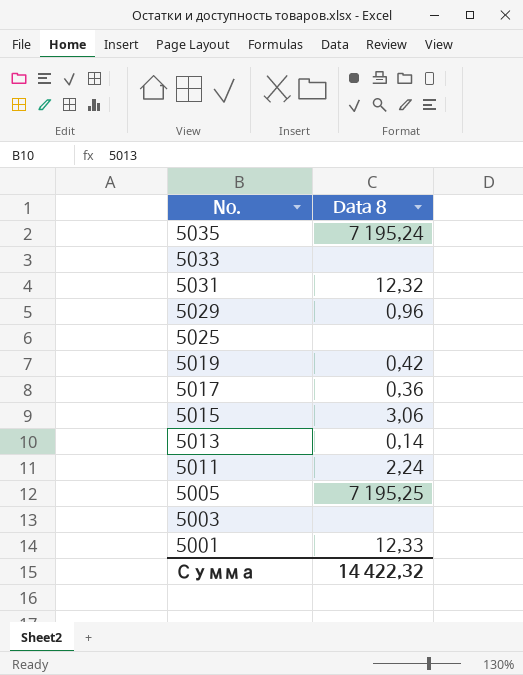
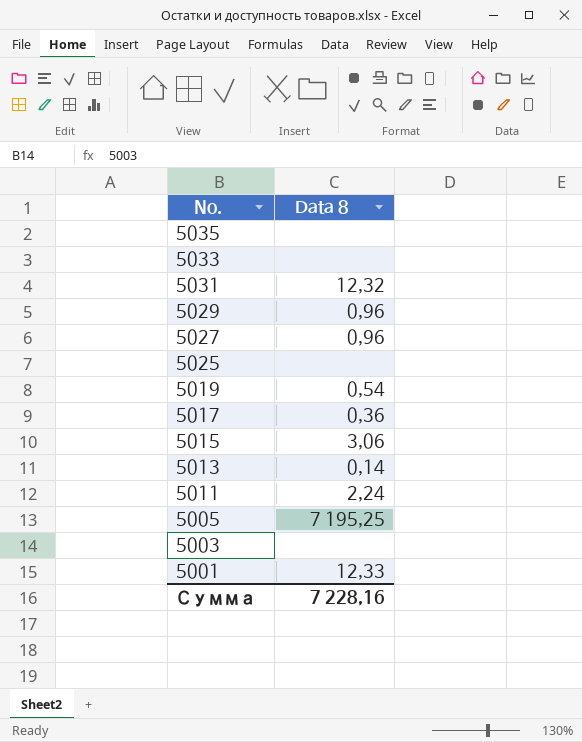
5035 | Data 8: 7 195,24 -> none
row 5027: none -> 0,96
5019 | Data 8: 0,42 -> 0,54
Сумма | Data 8: 14 422,32 -> 7 228,16

